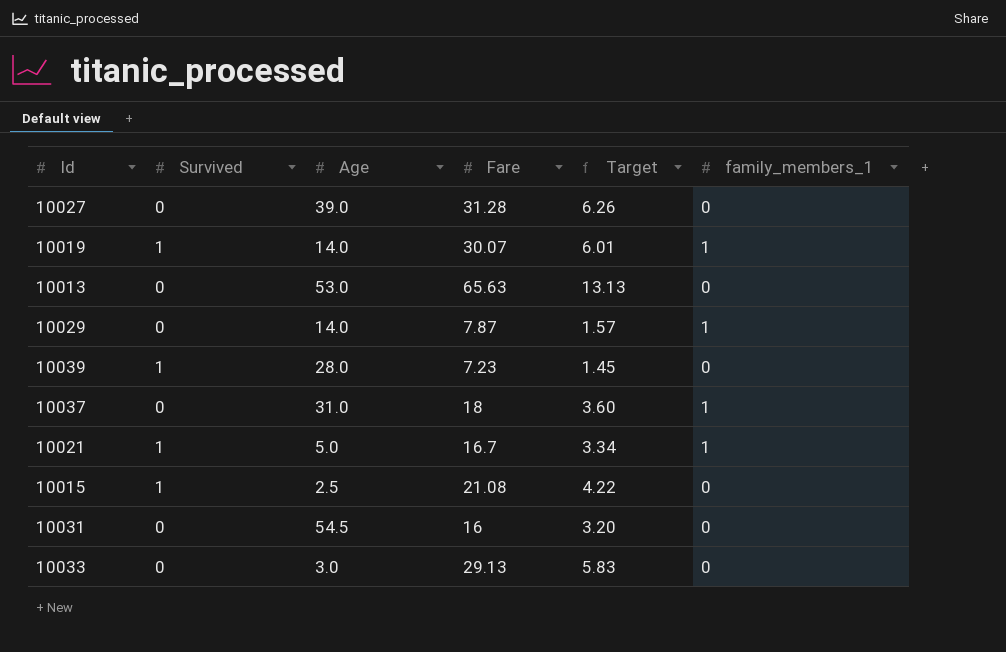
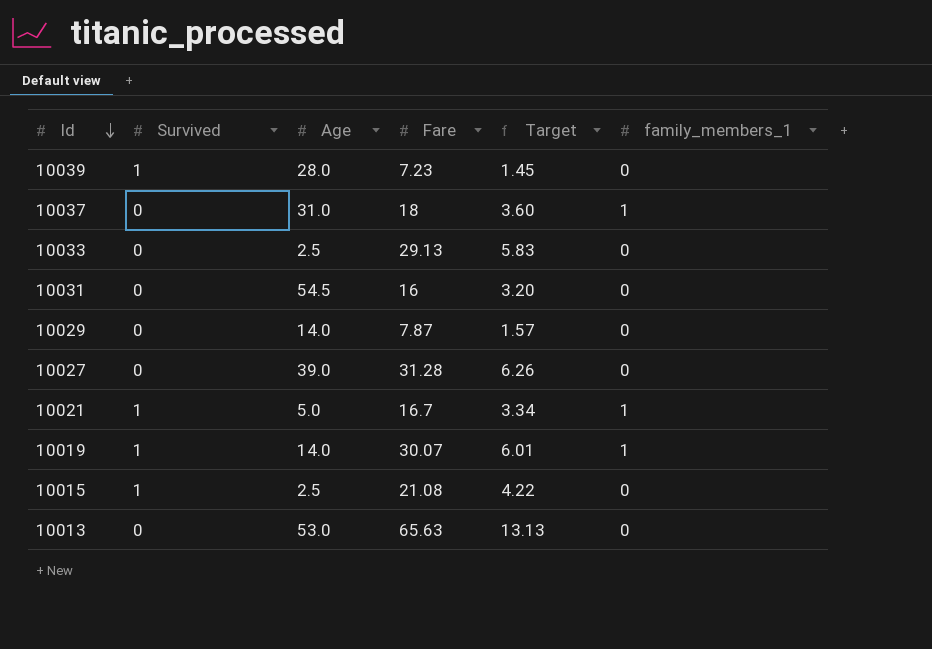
row order: none -> Id descending
10033 | Age: 3.0 -> 2.5
10029 | family_members_1: 1 -> 0

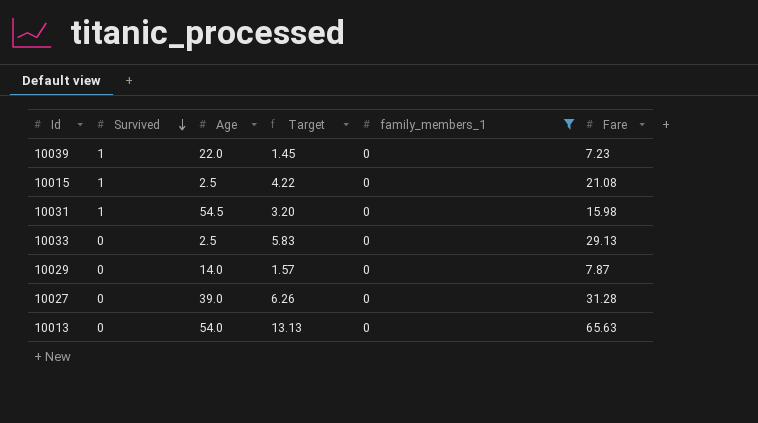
filter: none -> family_members_1 = 0
row order: Id descending -> Survived descending
column Fare | position: 4 -> 6
10039 | Age: 28.0 -> 22.0
10031 | Survived: 0 -> 1
10031 | Fare: 16 -> 15.98
10013 | Age: 53.0 -> 54.0

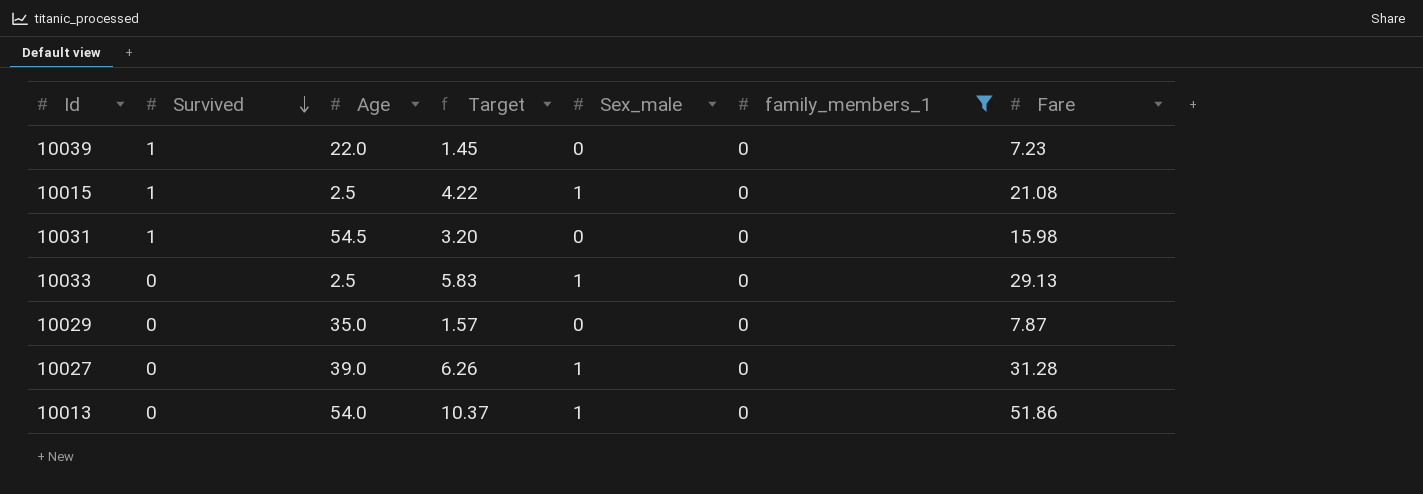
column Sex_male | position: none -> 5
10029 | Age: 14.0 -> 35.0
10013 | Target: 13.13 -> 10.37
10013 | Fare: 65.63 -> 51.86

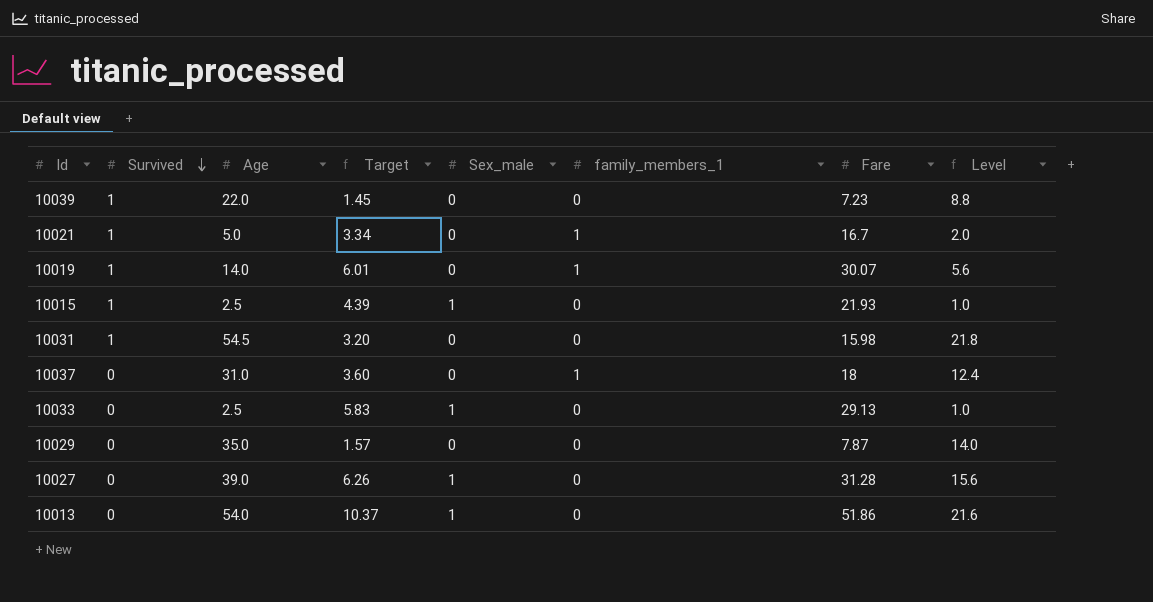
filter: family_members_1 = 0 -> none
column Level | formula: none -> [Age] * 0.4
10015 | Target: 4.22 -> 4.39
10015 | Fare: 21.08 -> 21.93

